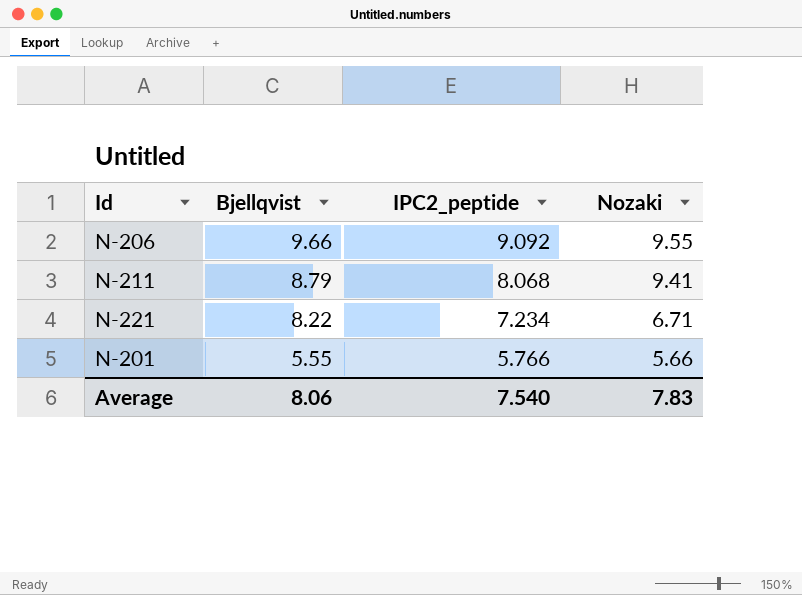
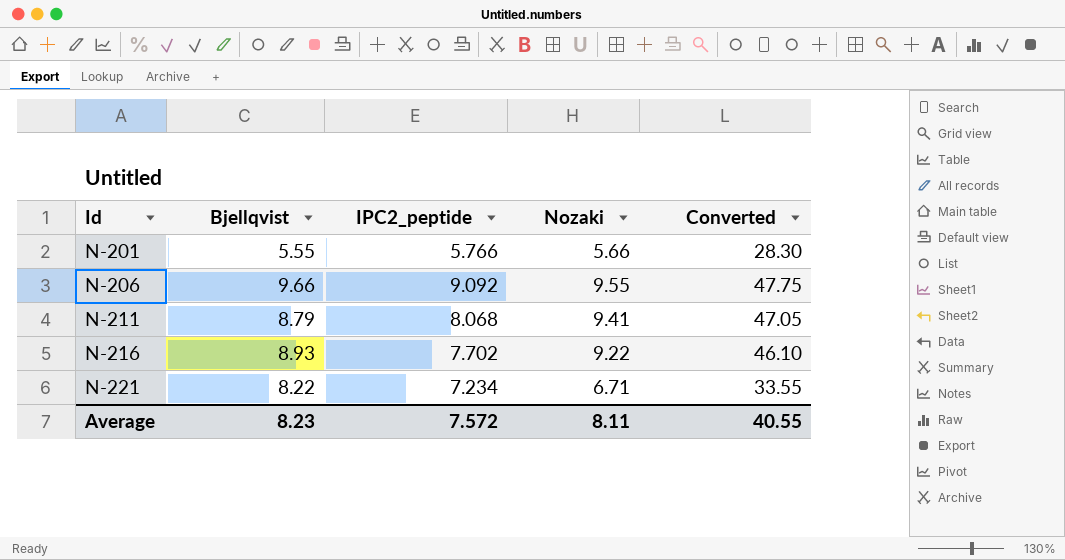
row order: Bjellqvist descending -> Id ascending
column Converted | formula: none -> [Nozaki] * 5
row N-216: none -> 8.93 | 7.702 | 9.22 | 46.10
Average | Bjellqvist: 8.06 -> 8.23
Average | IPC2_peptide: 7.540 -> 7.572
Average | Nozaki: 7.83 -> 8.11

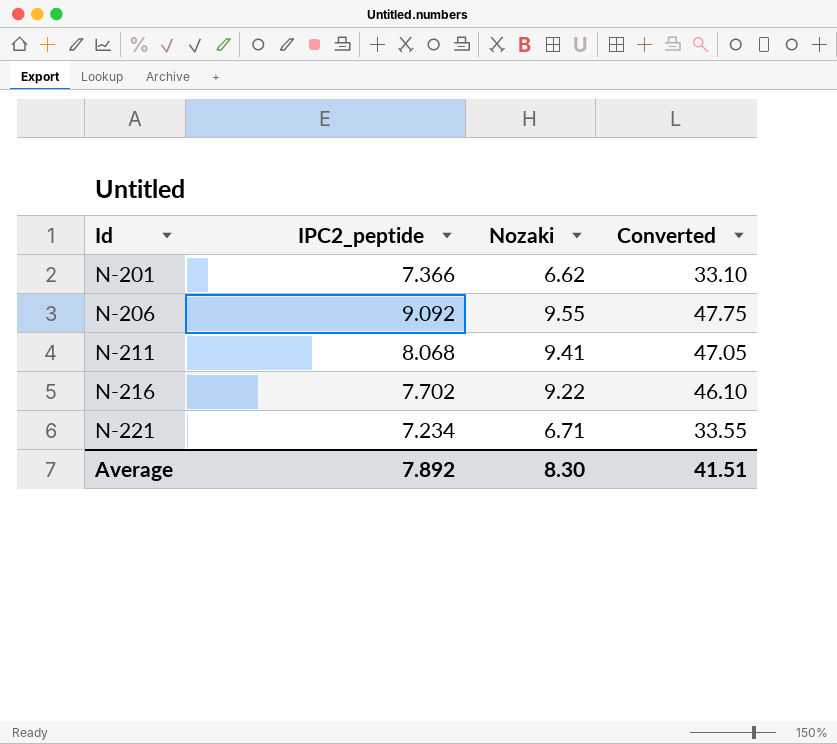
column Bjellqvist | position: 2 -> none
N-201 | IPC2_peptide: 5.766 -> 7.366
N-201 | Nozaki: 5.66 -> 6.62
N-201 | Converted: 28.30 -> 33.10
Average | IPC2_peptide: 7.572 -> 7.892
Average | Nozaki: 8.11 -> 8.30
Average | Converted: 40.55 -> 41.51

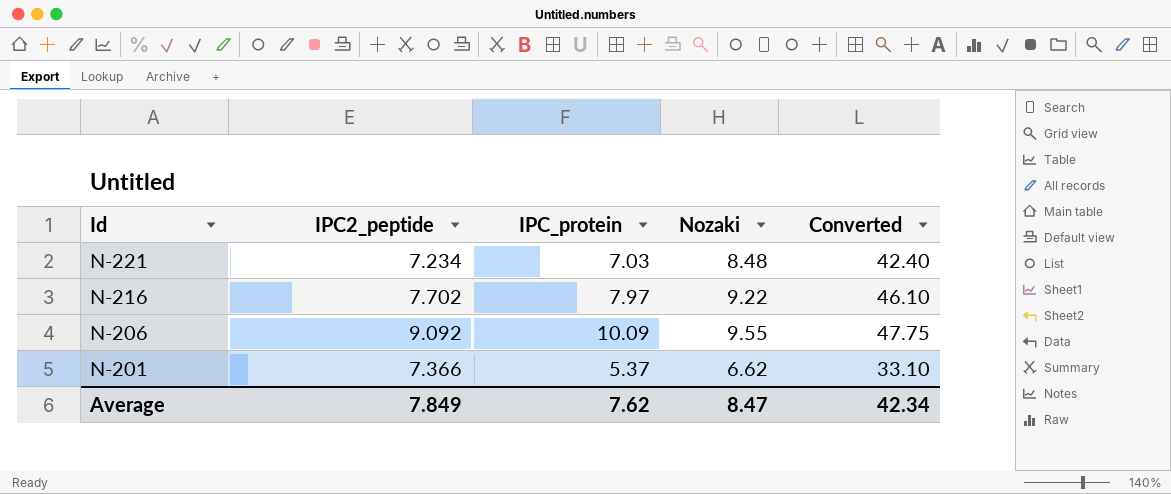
row order: Id ascending -> Id descending
column IPC_protein | position: none -> 3
row N-211: 8.068 | 9.41 | 47.05 -> none
N-221 | Nozaki: 6.71 -> 8.48
N-221 | Converted: 33.55 -> 42.40
Average | IPC2_peptide: 7.892 -> 7.849
Average | Nozaki: 8.30 -> 8.47
Average | Converted: 41.51 -> 42.34

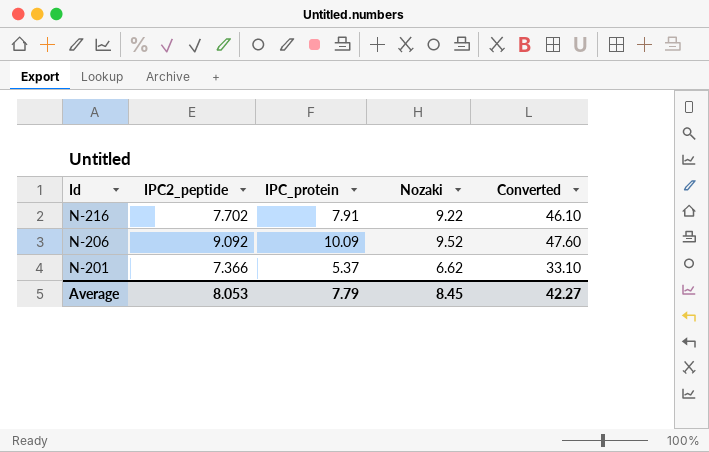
row N-221: 7.234 | 7.03 | 8.48 | 42.40 -> none
N-216 | IPC_protein: 7.97 -> 7.91
N-206 | Nozaki: 9.55 -> 9.52
N-206 | Converted: 47.75 -> 47.60
Average | IPC2_peptide: 7.849 -> 8.053
Average | IPC_protein: 7.62 -> 7.79
Average | Nozaki: 8.47 -> 8.45
Average | Converted: 42.34 -> 42.27

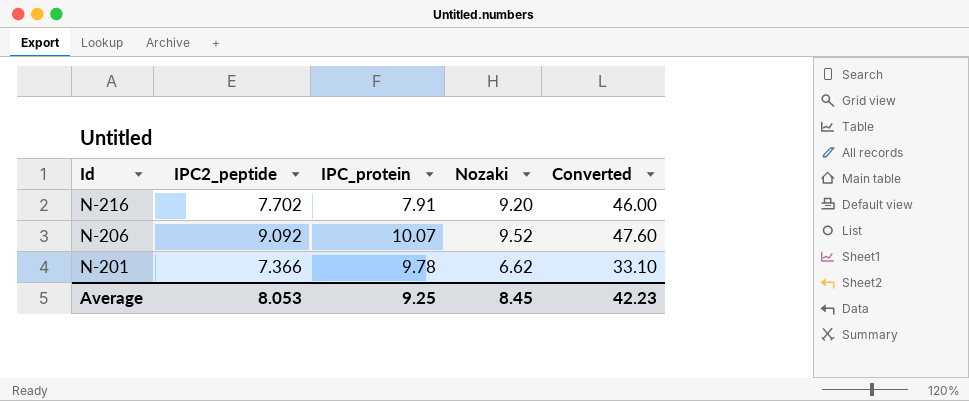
N-216 | Nozaki: 9.22 -> 9.20
N-216 | Converted: 46.10 -> 46.00
N-206 | IPC_protein: 10.09 -> 10.07
N-201 | IPC_protein: 5.37 -> 9.78
Average | IPC_protein: 7.79 -> 9.25
Average | Converted: 42.27 -> 42.23

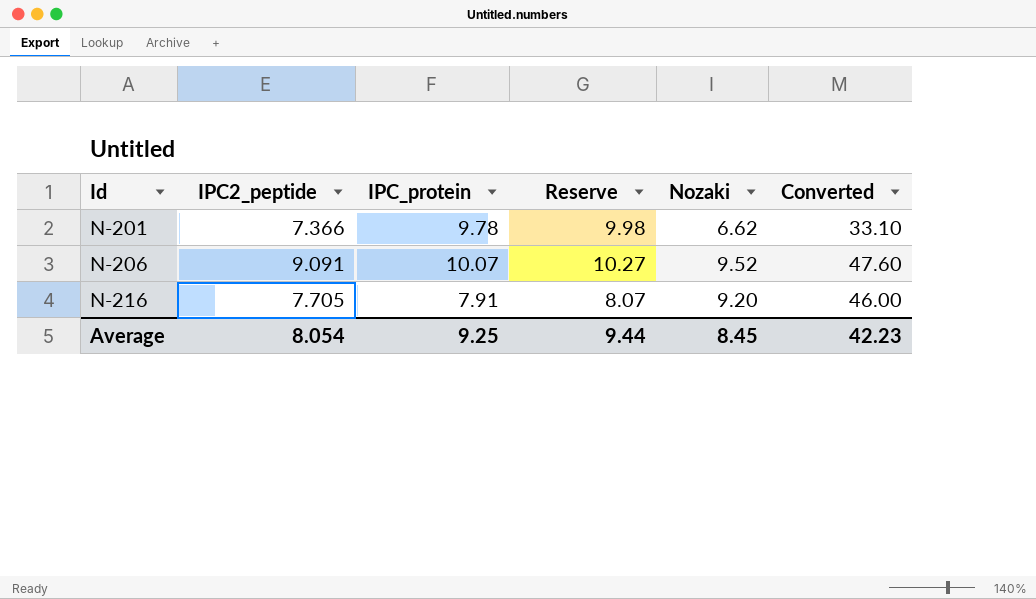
row order: Id descending -> Id ascending
column Reserve | formula: none -> [IPC_protein] * 1.02
N-206 | IPC2_peptide: 9.092 -> 9.091
N-216 | IPC2_peptide: 7.702 -> 7.705
Average | IPC2_peptide: 8.053 -> 8.054

